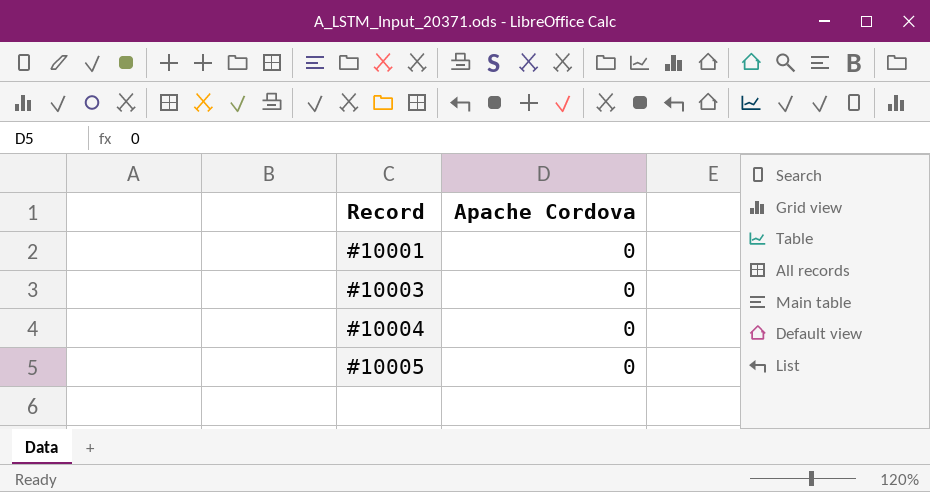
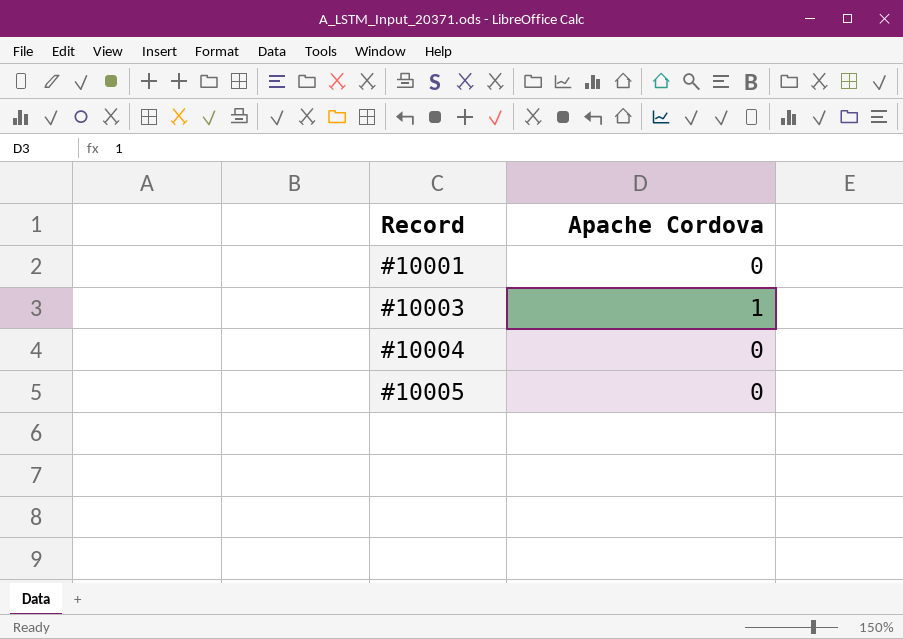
#10003 | Apache Cordova: 0 -> 1

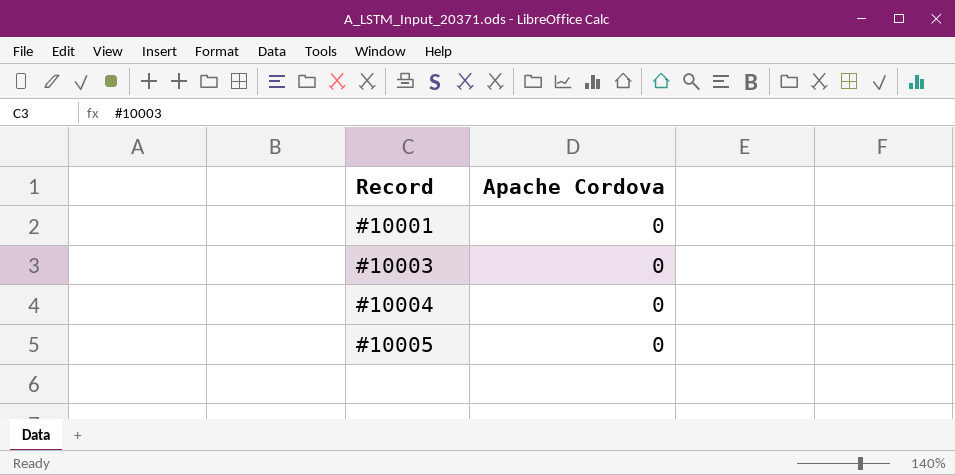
#10003 | Apache Cordova: 1 -> 0

